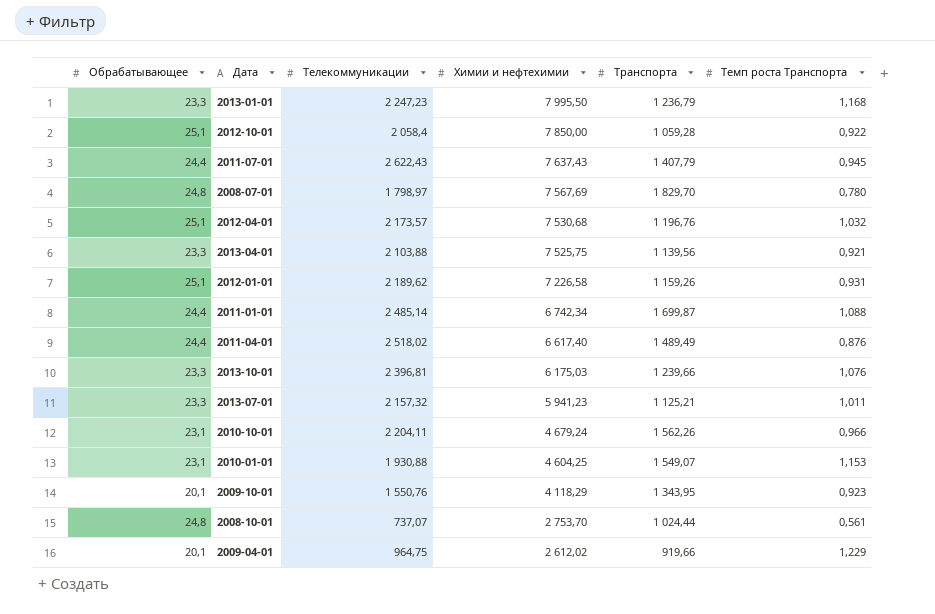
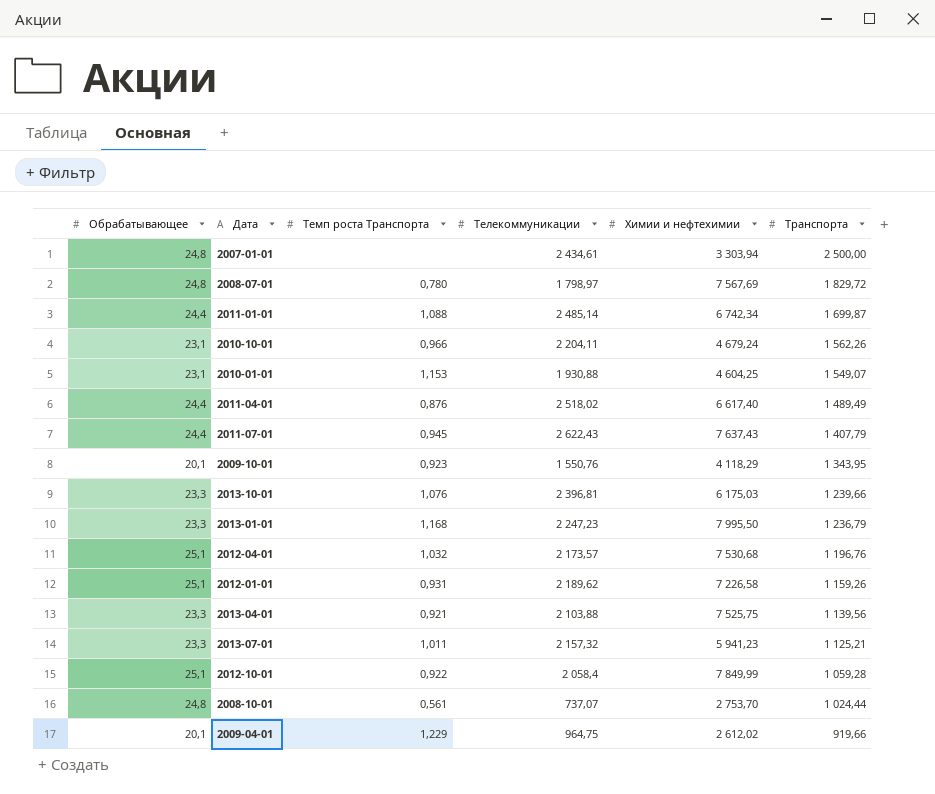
row order: Химии и нефтехимии descending -> Транспорта descending
column Темп роста Транспорта | position: 6 -> 3
row 2007-01-01: none -> 24,8 | none | 2 434,61 | 3 303,94 | 2 500,00
2008-07-01 | Транспорта: 1 829,70 -> 1 829,72
2012-10-01 | Химии и нефтехимии: 7 850,00 -> 7 849,99

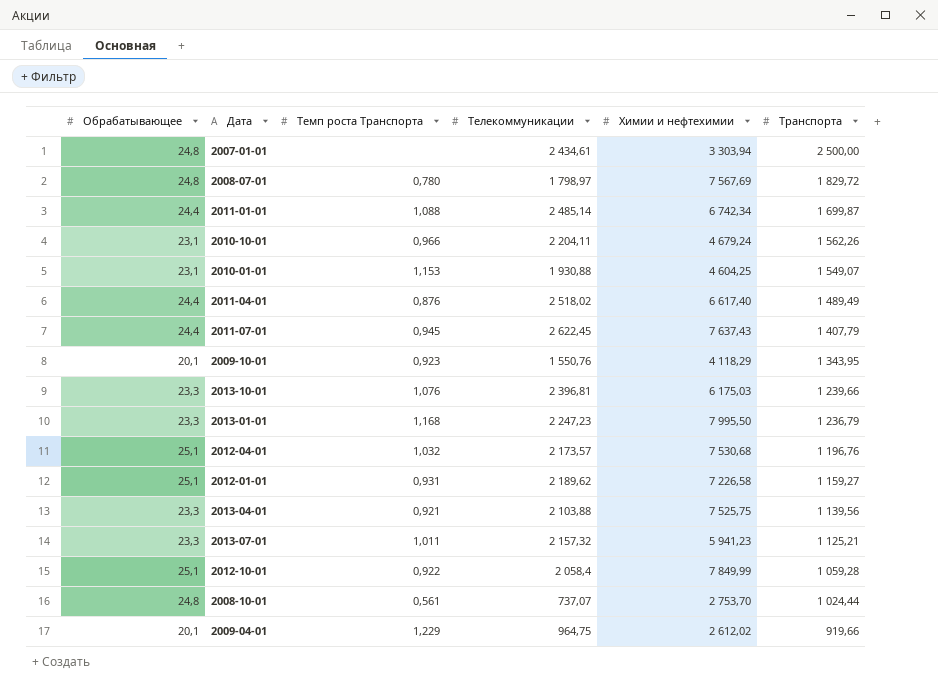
2011-07-01 | Телекоммуникации: 2 622,43 -> 2 622,45
2012-01-01 | Транспорта: 1 159,26 -> 1 159,27

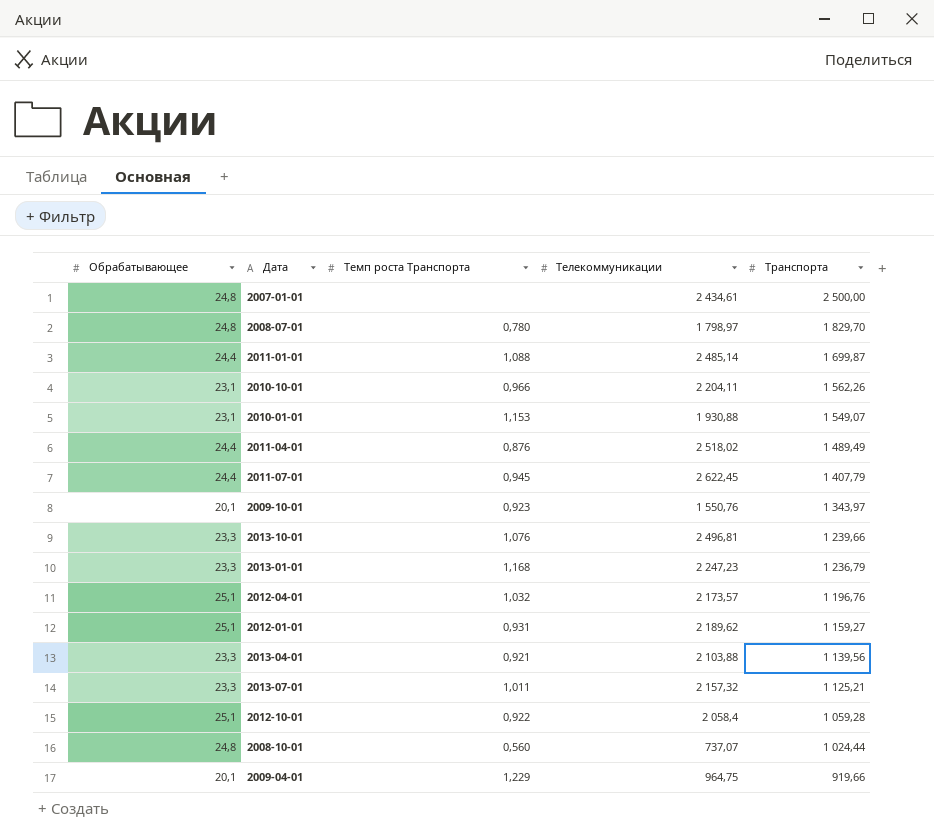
column Химии и нефтехимии | position: 5 -> none
2008-07-01 | Транспорта: 1 829,72 -> 1 829,70
2009-10-01 | Транспорта: 1 343,95 -> 1 343,97
2013-10-01 | Телекоммуникации: 2 396,81 -> 2 496,81
2008-10-01 | Темп роста Транспорта: 0,561 -> 0,560

